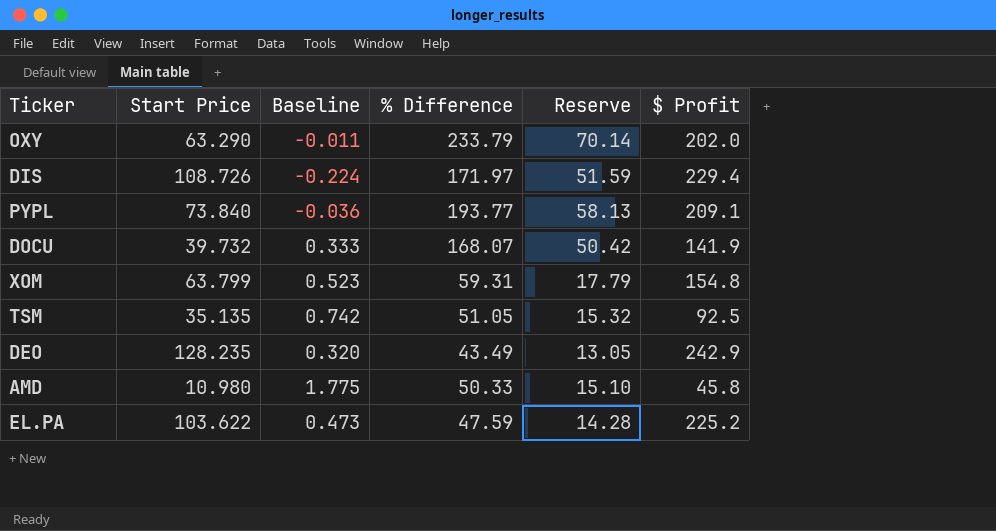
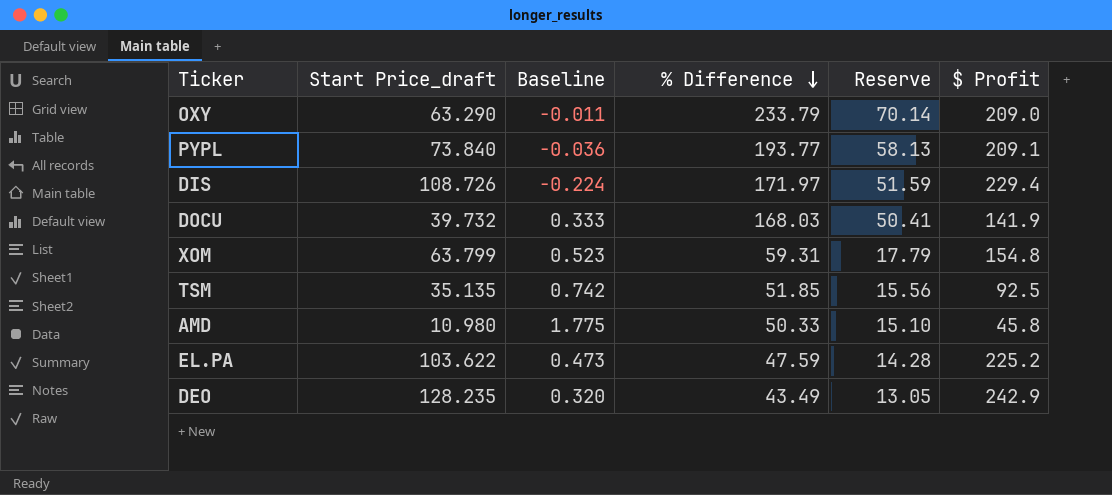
row order: none -> % Difference descending
column name: Start Price -> Start Price_draft
OXY | $ Profit: 202.0 -> 209.0
DOCU | % Difference: 168.07 -> 168.03
DOCU | Reserve: 50.42 -> 50.41
TSM | % Difference: 51.05 -> 51.85
TSM | Reserve: 15.32 -> 15.56

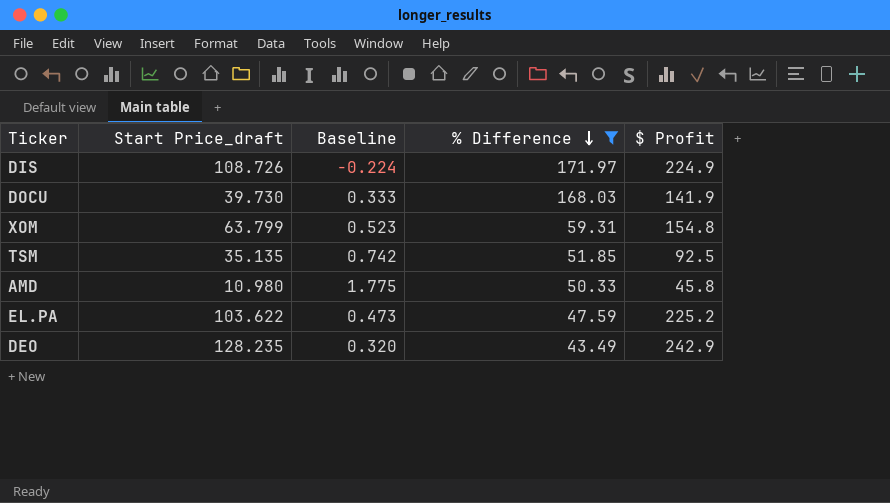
filter: none -> % Difference <= 171.97
column Reserve | formula: [% Difference] * 0.3 -> none
DIS | $ Profit: 229.4 -> 224.9
DOCU | Start Price_draft: 39.732 -> 39.730

